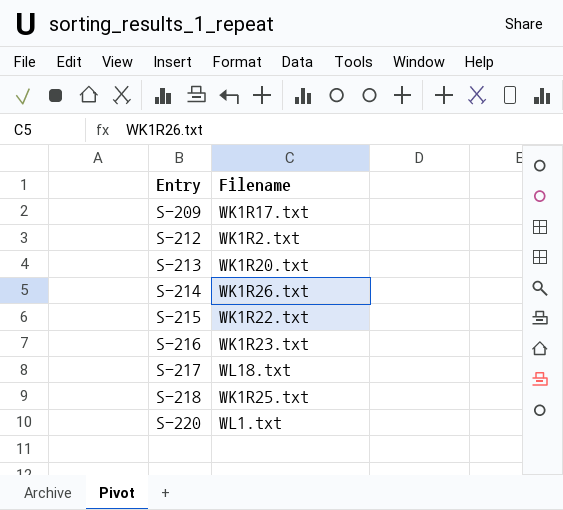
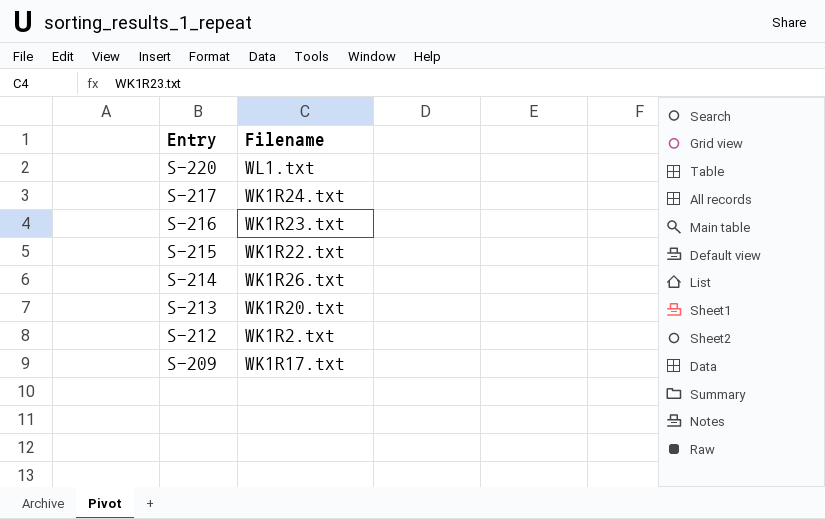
row order: Entry ascending -> Entry descending
row S-218: WK1R25.txt -> none
S-217 | Filename: WL18.txt -> WK1R24.txt

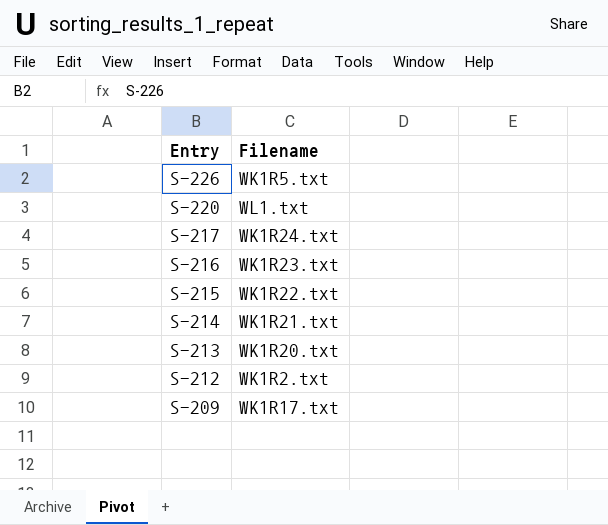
row S-226: none -> WK1R5.txt
S-214 | Filename: WK1R26.txt -> WK1R21.txt

